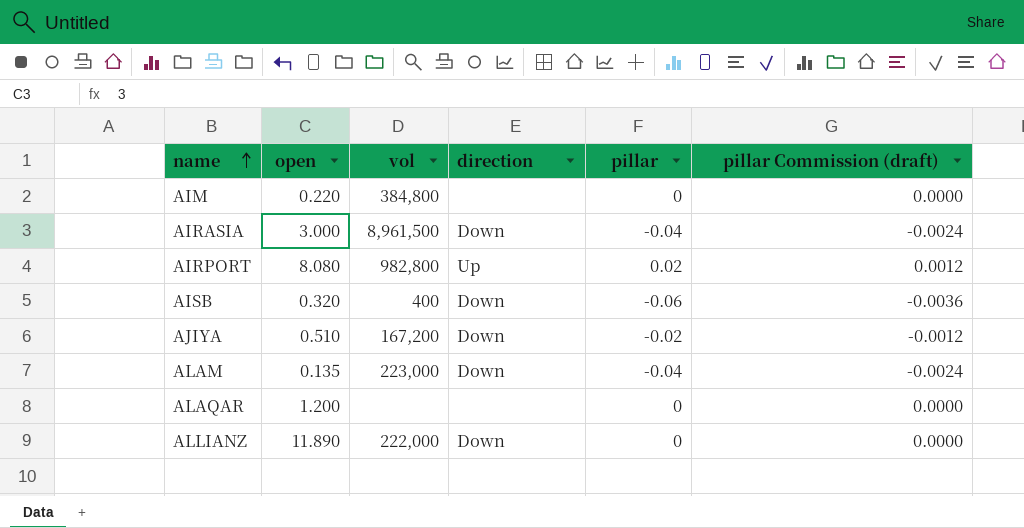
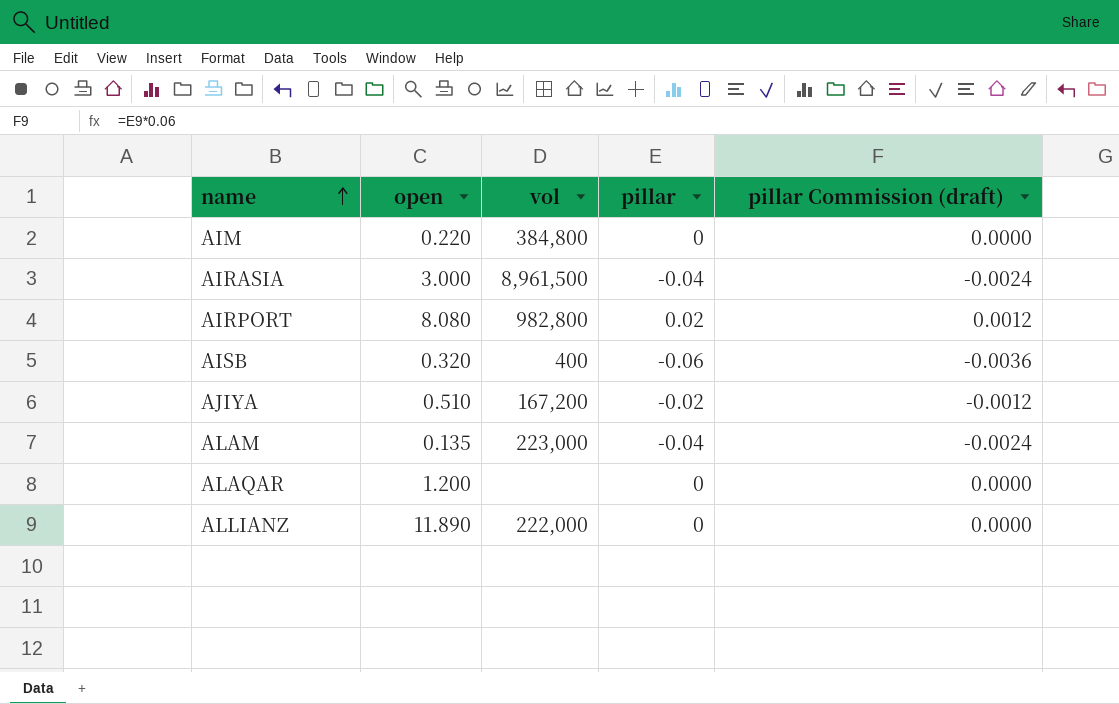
column direction | position: 4 -> none

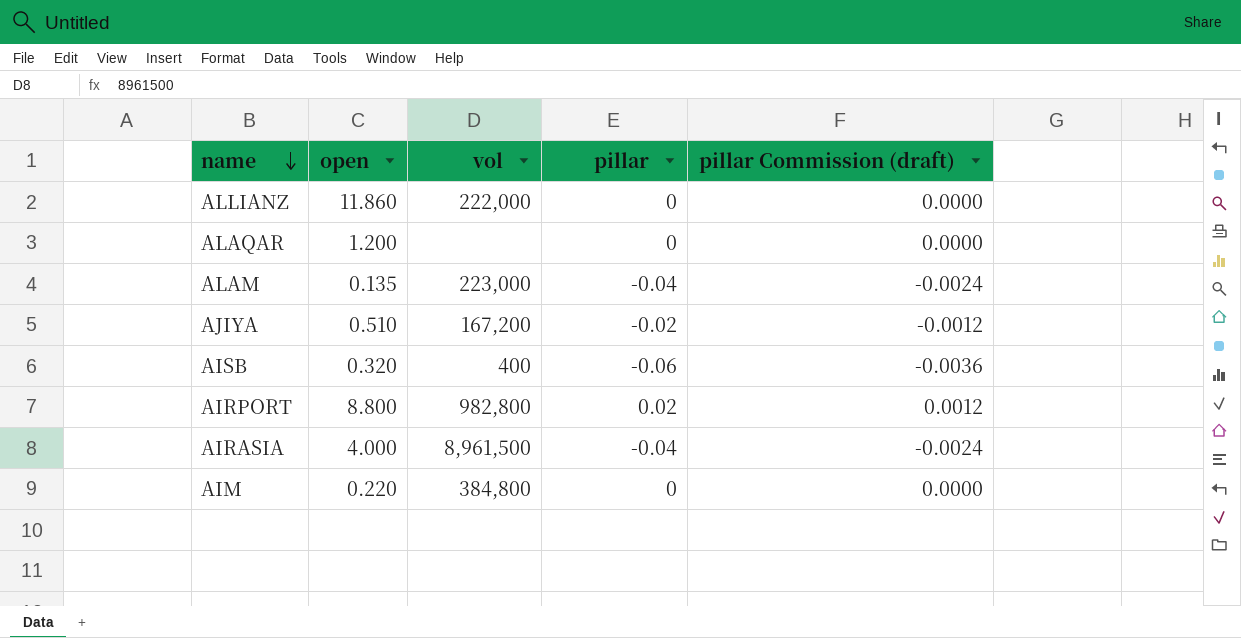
row order: name ascending -> name descending
ALLIANZ | open: 11.890 -> 11.860
AIRPORT | open: 8.080 -> 8.800
AIRASIA | open: 3.000 -> 4.000

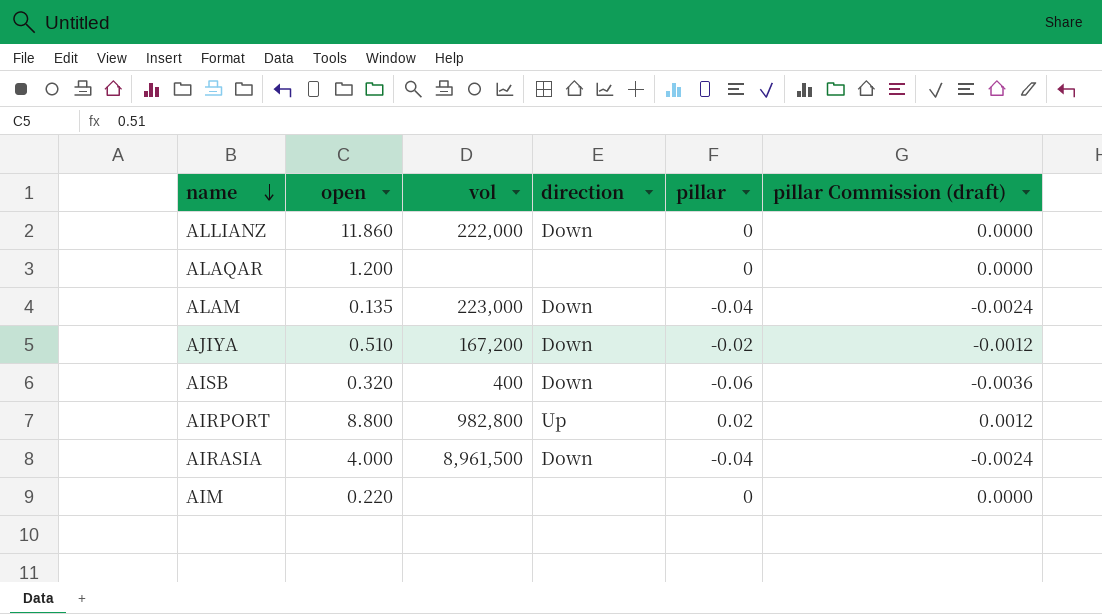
column direction | position: none -> 4
AIM | vol: 384,800 -> none

